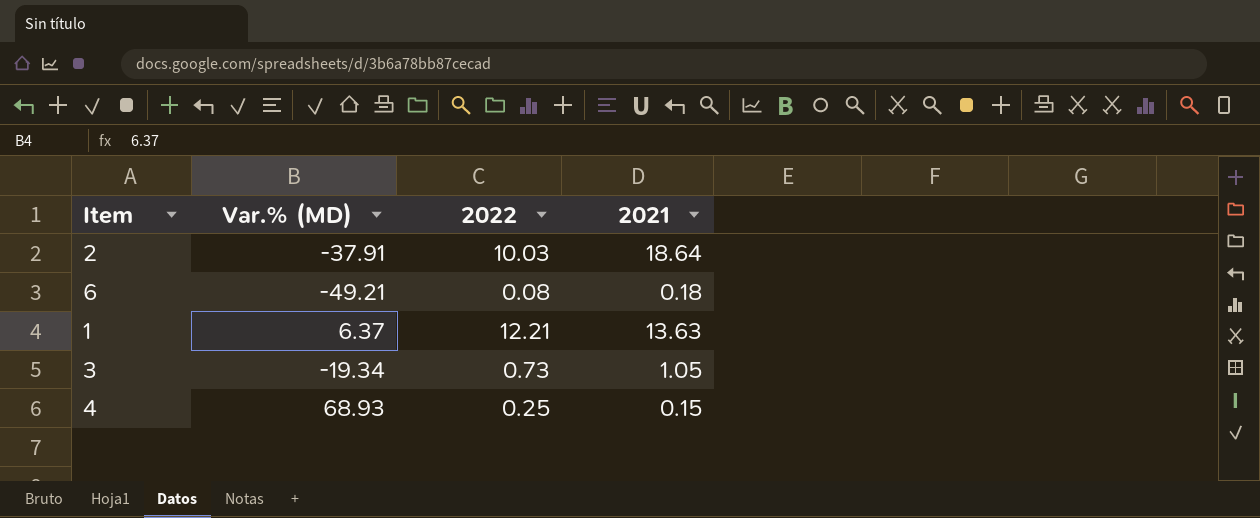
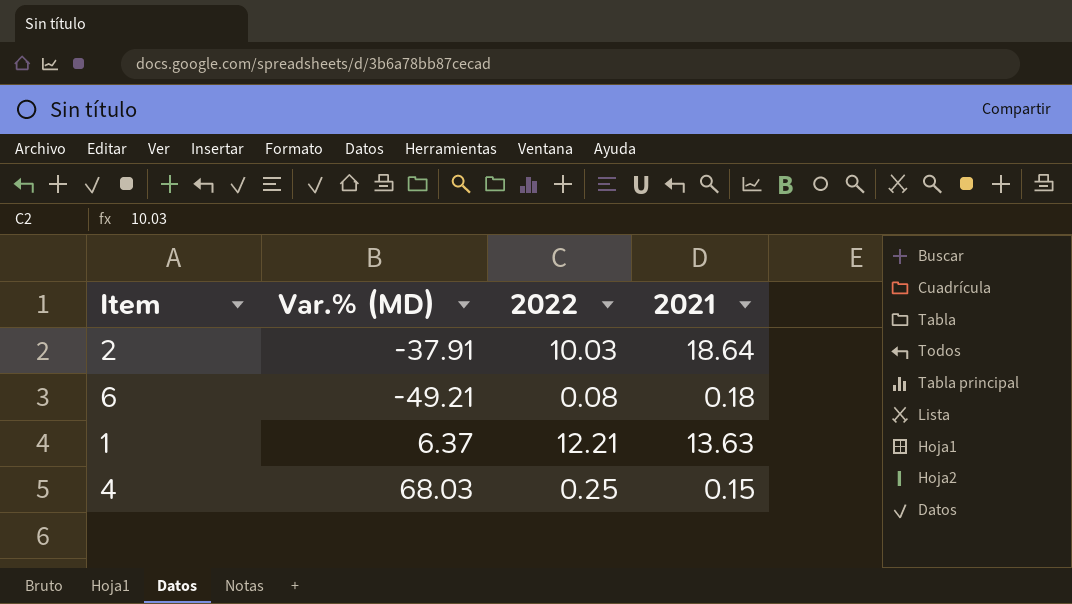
row 3: -19.34 | 0.73 | 1.05 -> none
4 | Var.% (MD): 68.93 -> 68.03

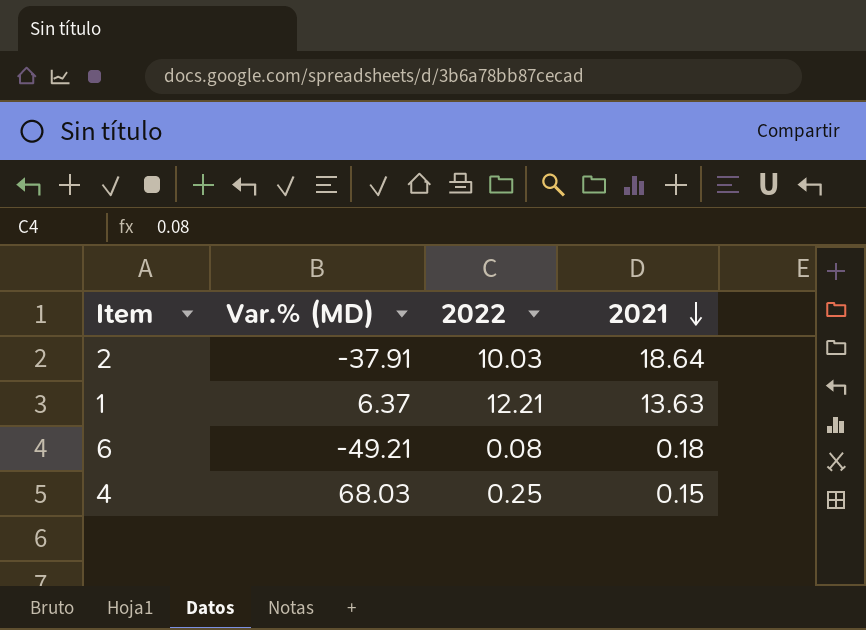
row order: none -> 2021 descending

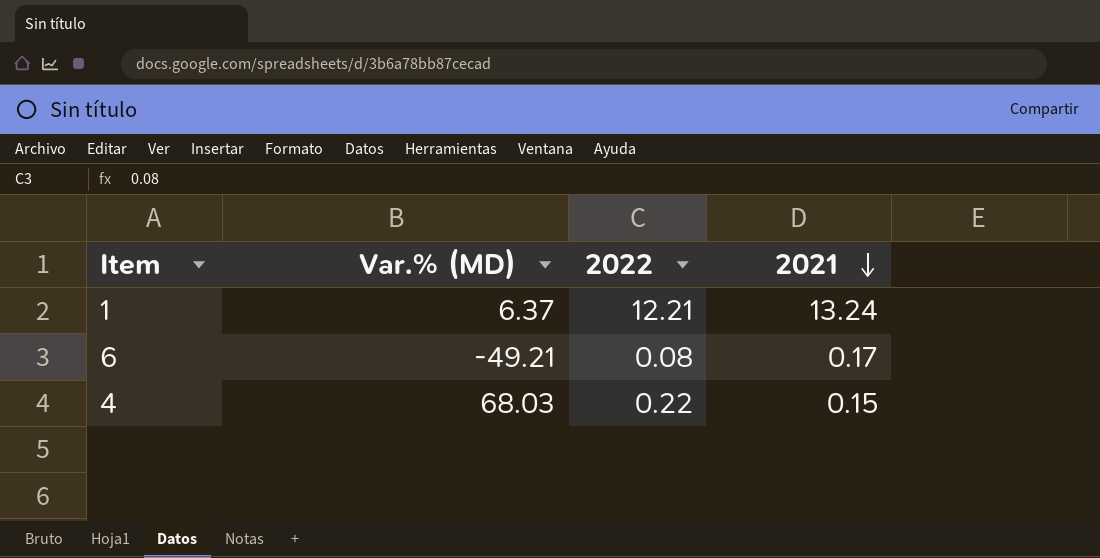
row 2: -37.91 | 10.03 | 18.64 -> none
1 | 2021: 13.63 -> 13.24
6 | 2021: 0.18 -> 0.17
4 | 2022: 0.25 -> 0.22

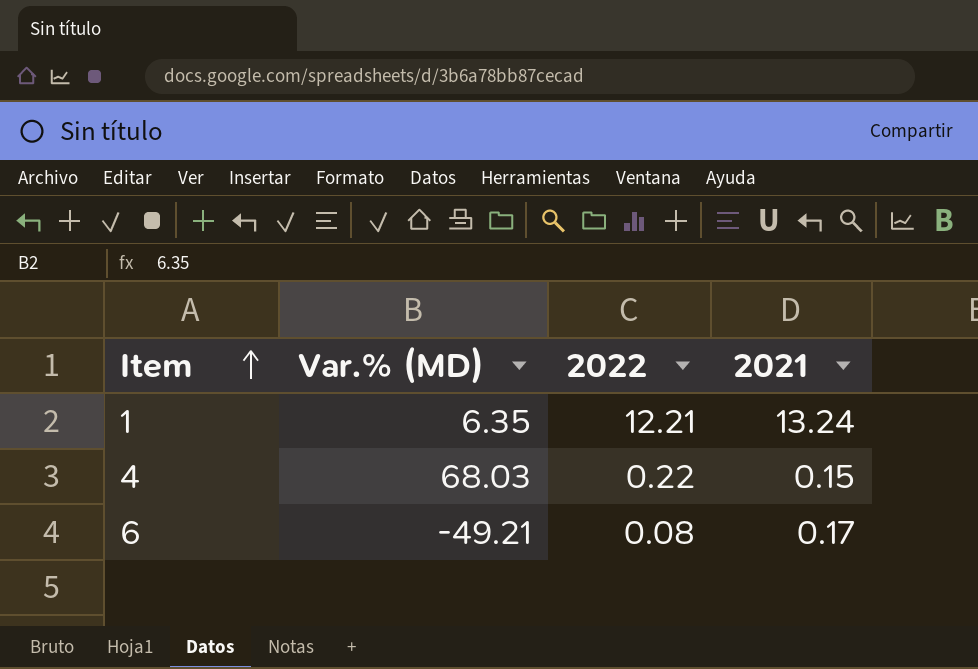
row order: 2021 descending -> Item ascending
1 | Var.% (MD): 6.37 -> 6.35

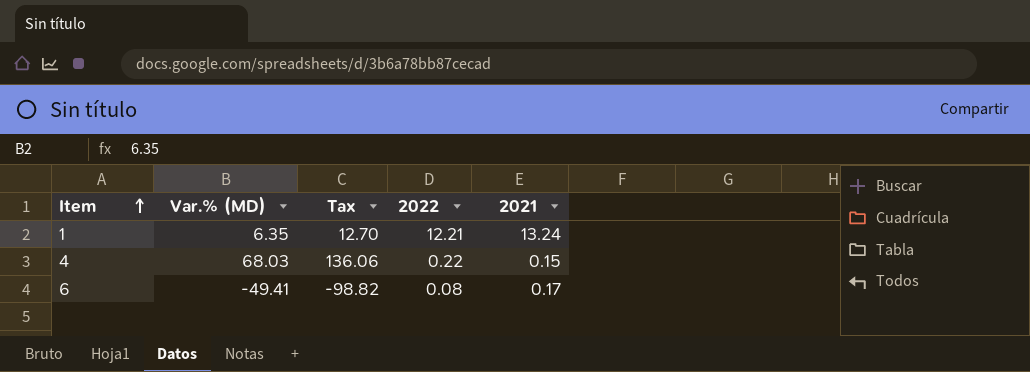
column Tax | formula: none -> [Var.% (MD)] * 2
6 | Var.% (MD): -49.21 -> -49.41

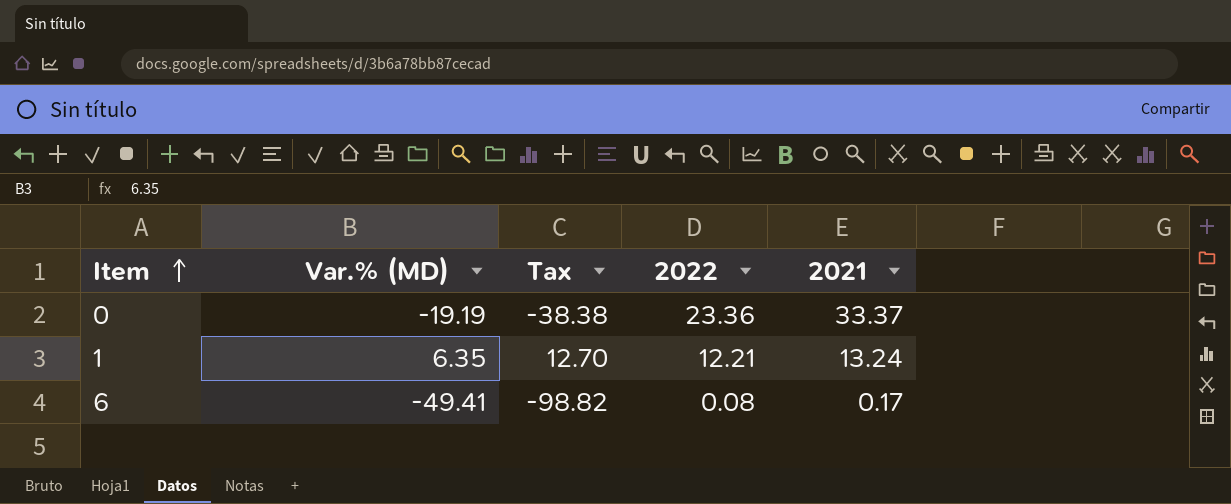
row 4: 68.03 | 136.06 | 0.22 | 0.15 -> none
row 0: none -> -19.19 | -38.38 | 23.36 | 33.37

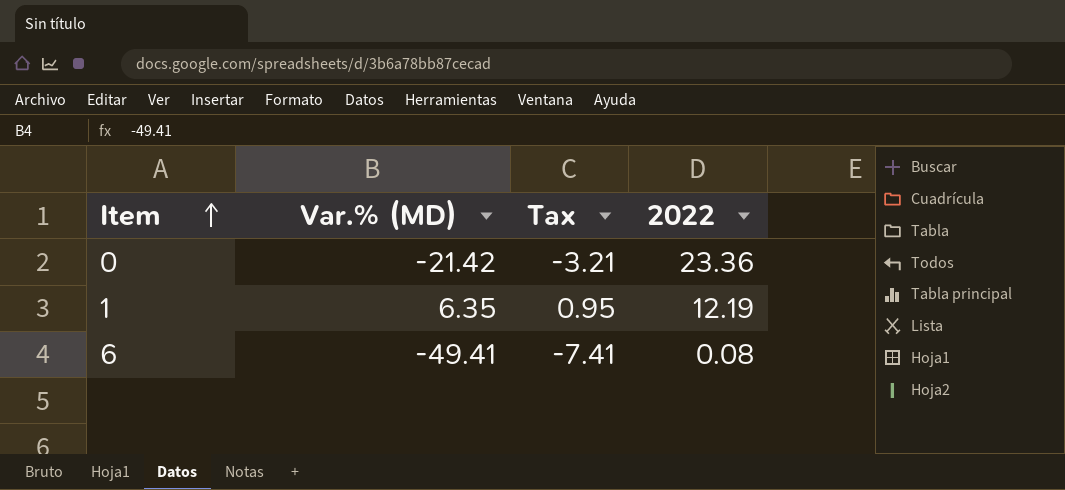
column 2021 | position: 5 -> none
column Tax | formula: [Var.% (MD)] * 2 -> [Var.% (MD)] * 0.15
0 | Var.% (MD): -19.19 -> -21.42
1 | 2022: 12.21 -> 12.19

